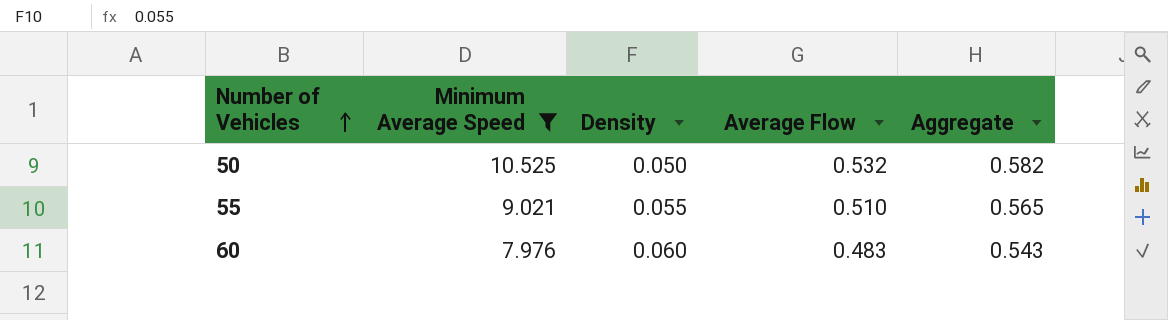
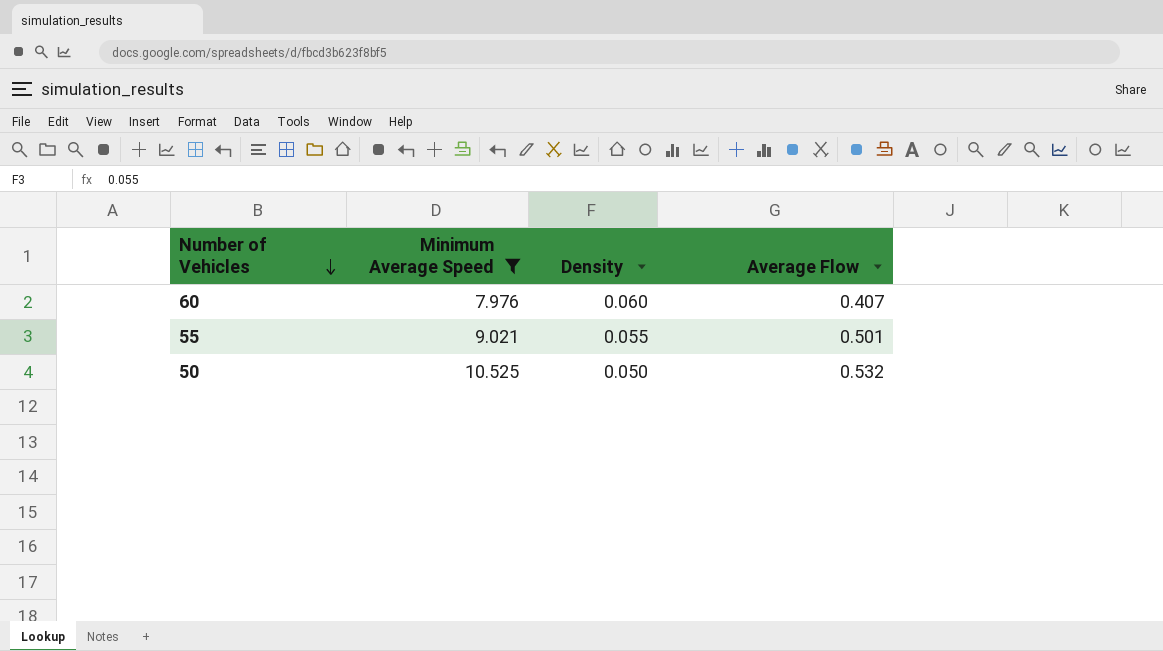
row order: Number of Vehicles ascending -> Number of Vehicles descending
column Aggregate | formula: [Density] + [Average Flow] -> none
60 | Average Flow: 0.483 -> 0.407
55 | Average Flow: 0.510 -> 0.501

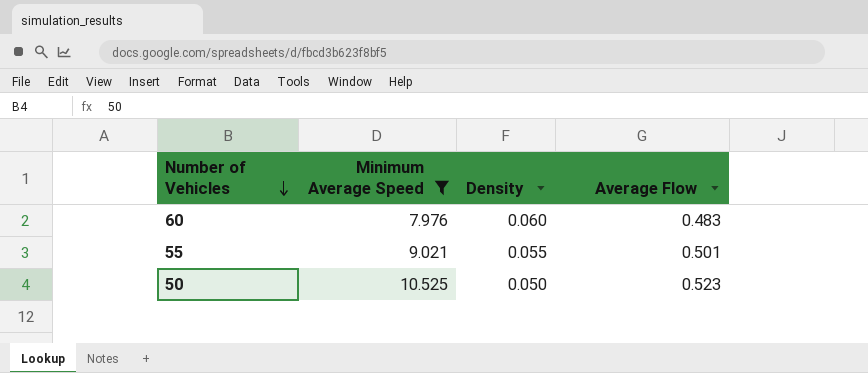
60 | Average Flow: 0.407 -> 0.483
50 | Average Flow: 0.532 -> 0.523

